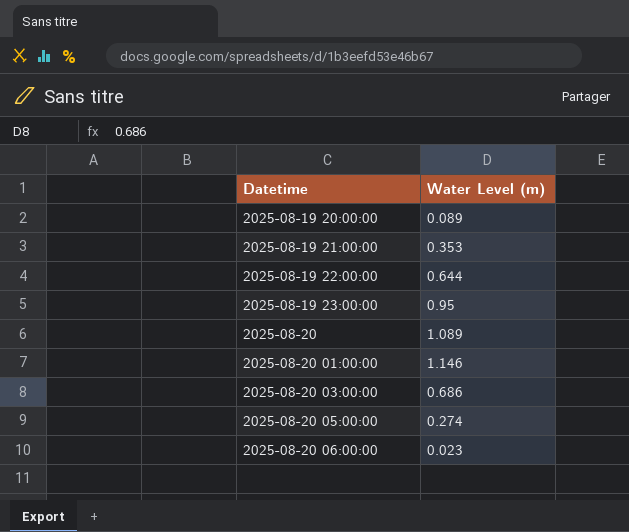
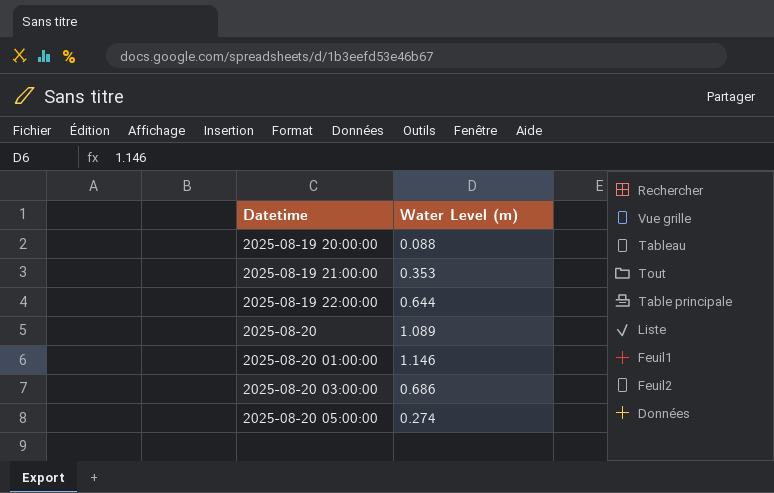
row 2025-08-19 23:00:00: 0.95 -> none
row 2025-08-20 06:00:00: 0.023 -> none
2025-08-19 20:00:00 | Water Level (m): 0.089 -> 0.088

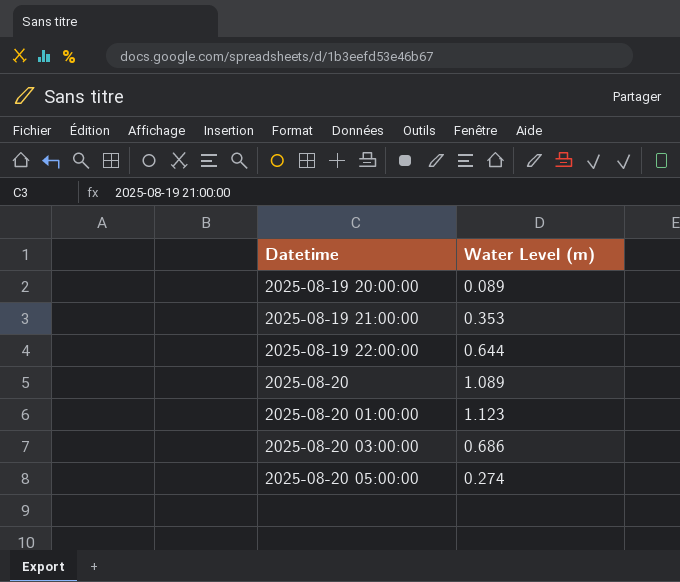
2025-08-19 20:00:00 | Water Level (m): 0.088 -> 0.089
2025-08-20 01:00:00 | Water Level (m): 1.146 -> 1.123

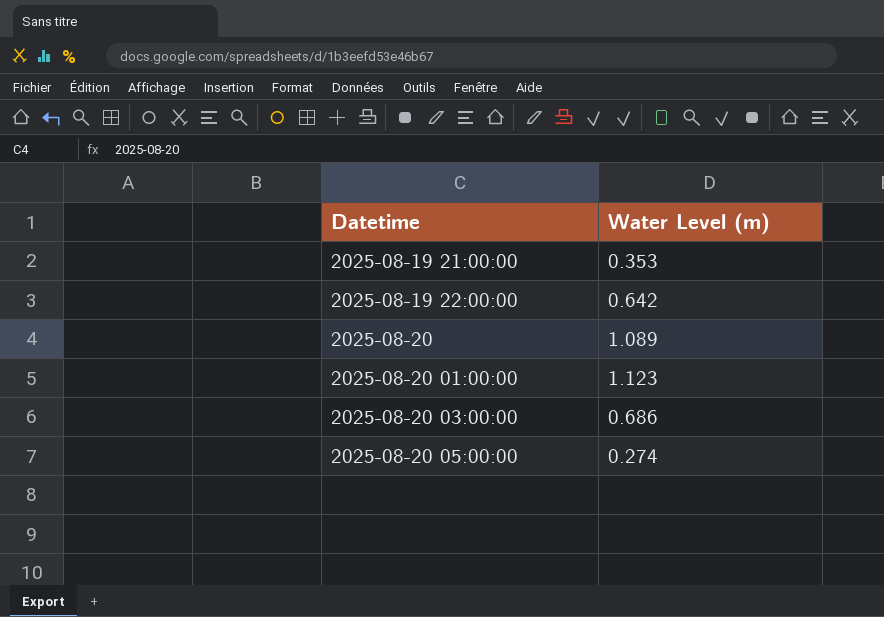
row 2025-08-19 20:00:00: 0.089 -> none
2025-08-19 22:00:00 | Water Level (m): 0.644 -> 0.642

